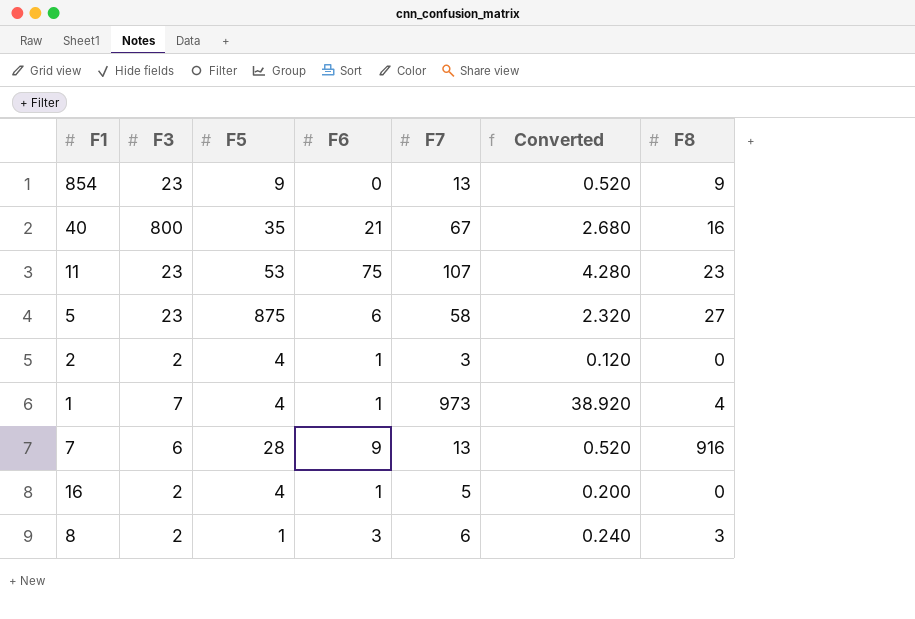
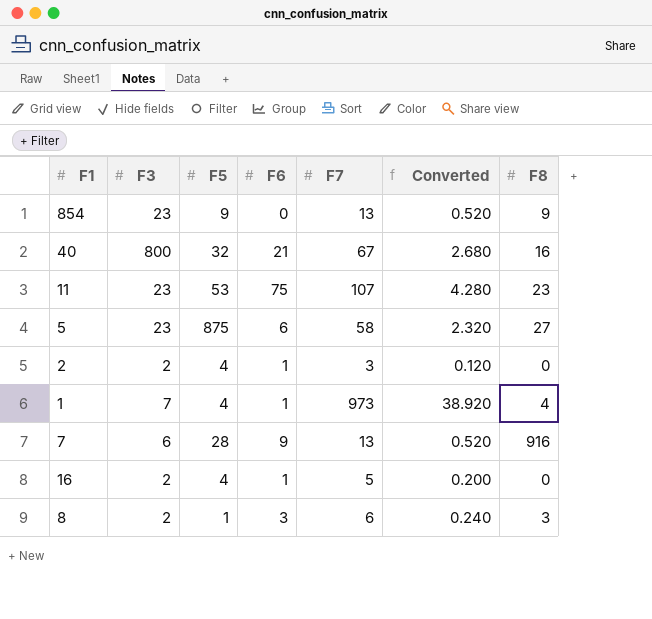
40 | F5: 35 -> 32

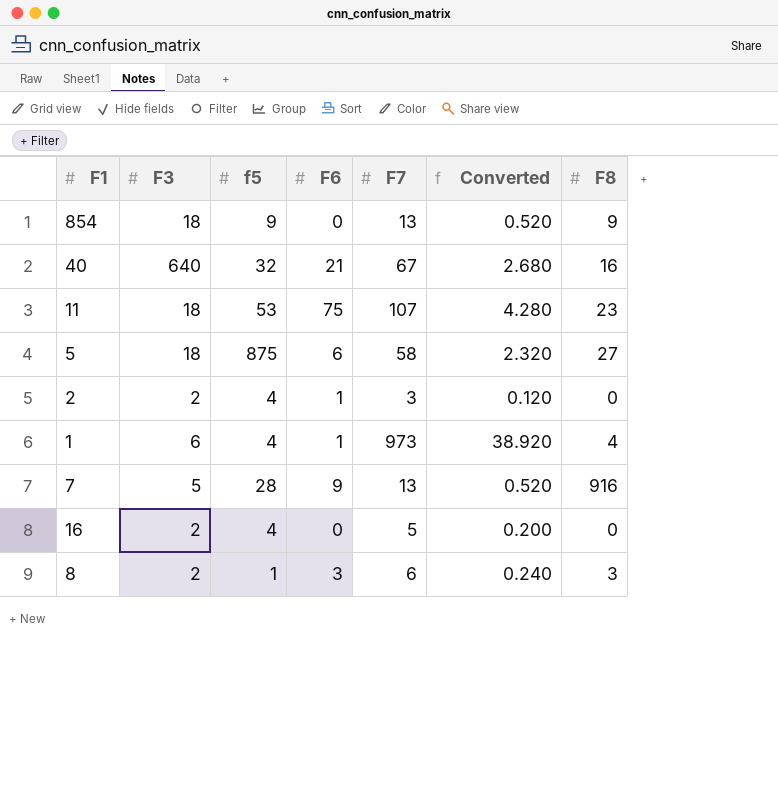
column name: F5 -> f5
854 | F3: 23 -> 18
40 | F3: 800 -> 640
11 | F3: 23 -> 18
5 | F3: 23 -> 18
1 | F3: 7 -> 6
7 | F3: 6 -> 5
16 | F6: 1 -> 0

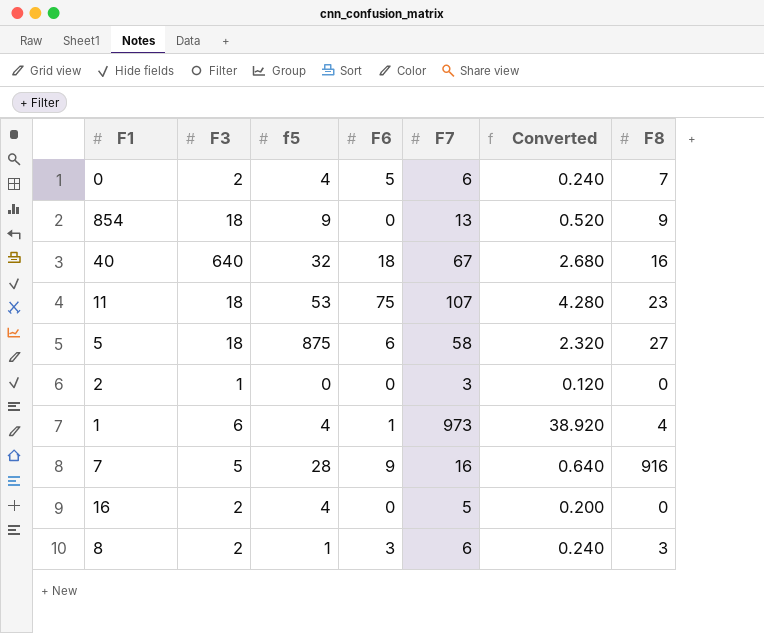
row 0: none -> 2 | 4 | 5 | 6 | 0.240 | 7
40 | F6: 21 -> 18
2 | F3: 2 -> 1
2 | f5: 4 -> 0
2 | F6: 1 -> 0
7 | F7: 13 -> 16
7 | Converted: 0.520 -> 0.640

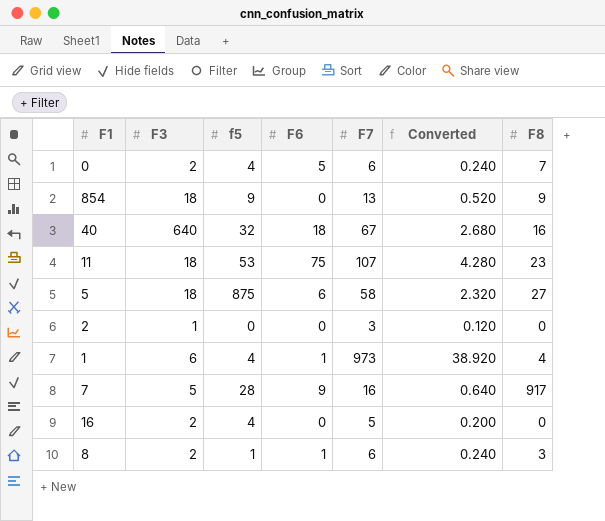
7 | F8: 916 -> 917
8 | F6: 3 -> 1

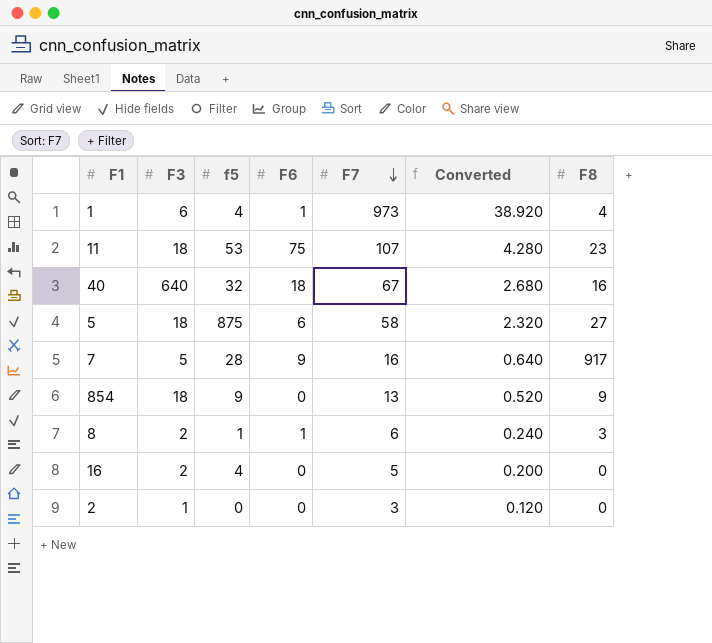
row order: none -> F7 descending
row 0: 2 | 4 | 5 | 6 | 0.240 | 7 -> none

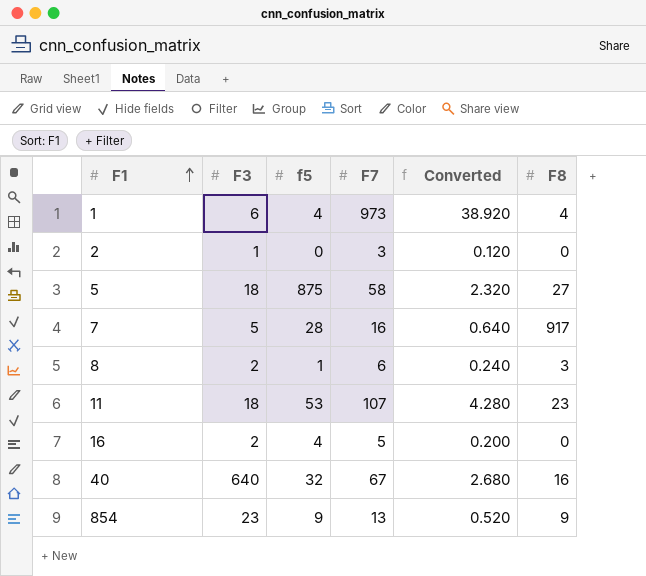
row order: F7 descending -> F1 ascending
column F6 | position: 4 -> none
854 | F3: 18 -> 23

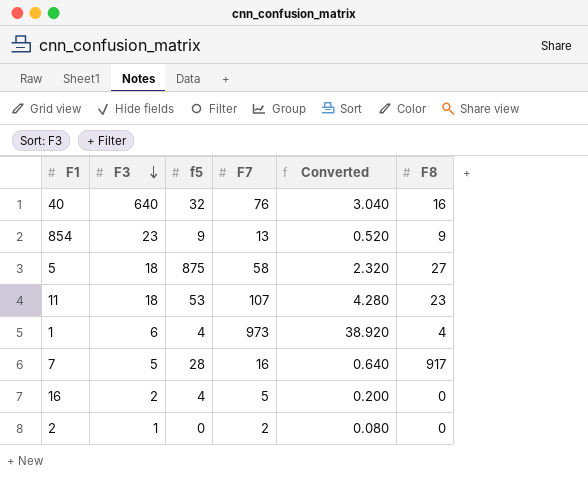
row order: F1 ascending -> F3 descending
row 8: 2 | 1 | 6 | 0.240 | 3 -> none
40 | F7: 67 -> 76
40 | Converted: 2.680 -> 3.040
2 | F7: 3 -> 2
2 | Converted: 0.120 -> 0.080

